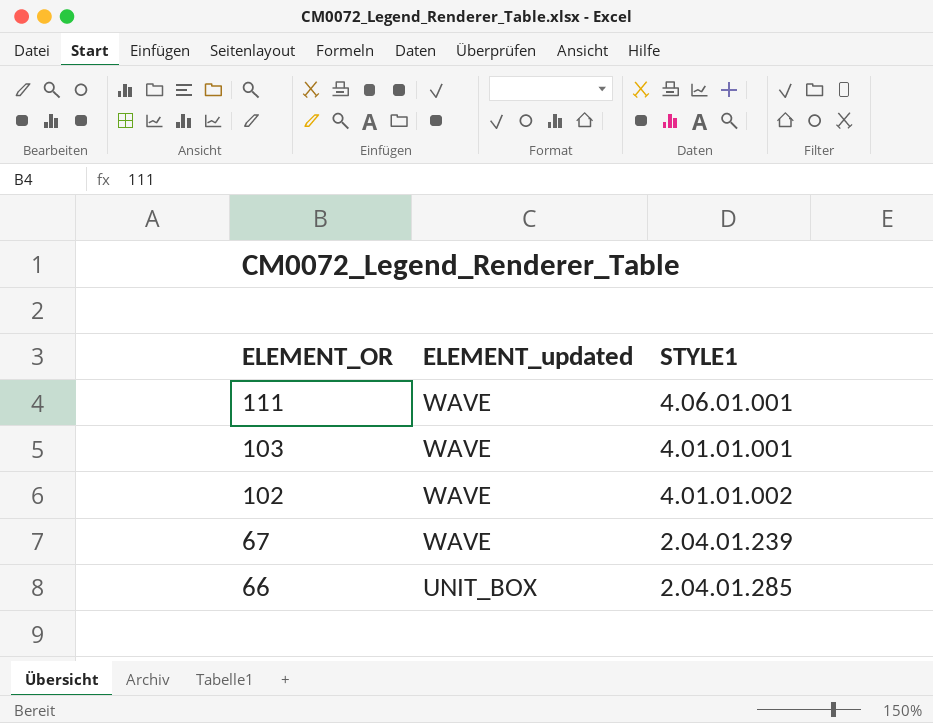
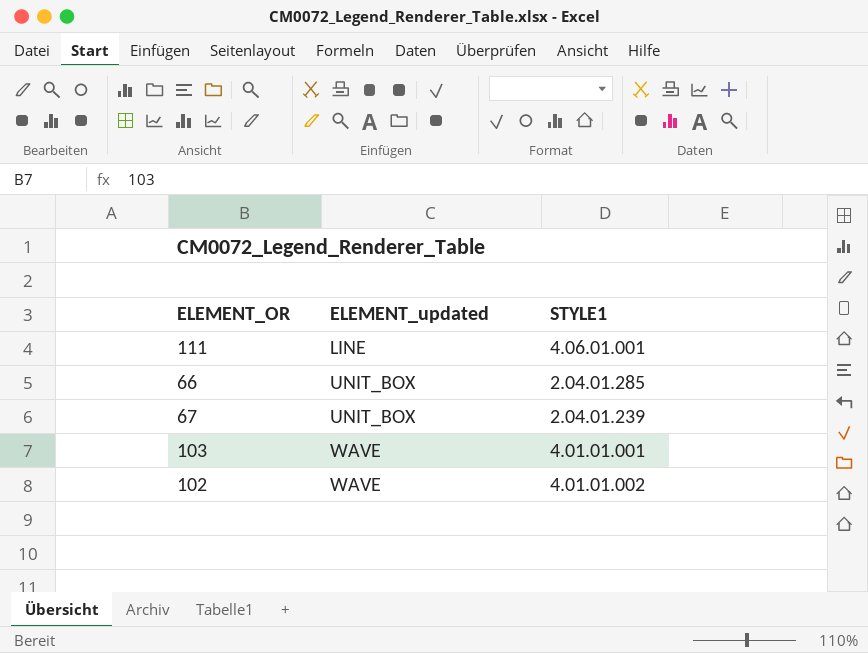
row order: ELEMENT_OR descending -> ELEMENT_updated ascending
111 | ELEMENT_updated: WAVE -> LINE
67 | ELEMENT_updated: WAVE -> UNIT_BOX

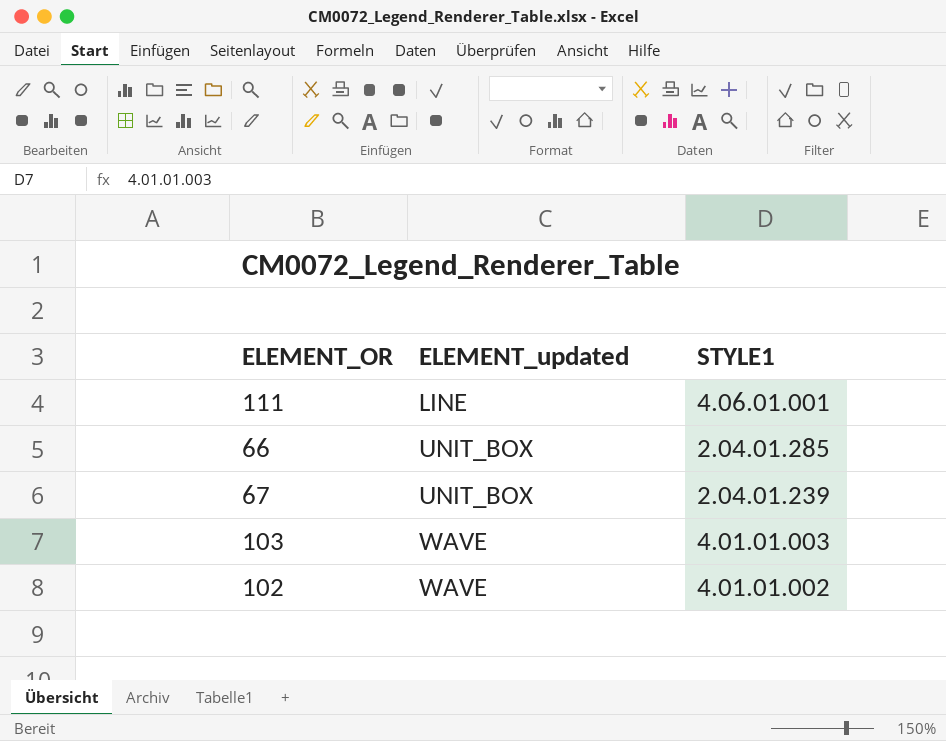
103 | STYLE1: 4.01.01.001 -> 4.01.01.003

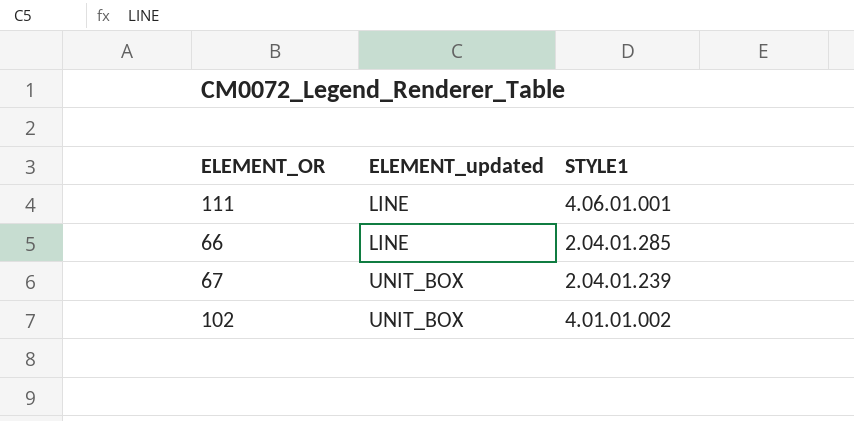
row 103: WAVE | 4.01.01.003 -> none
66 | ELEMENT_updated: UNIT_BOX -> LINE
102 | ELEMENT_updated: WAVE -> UNIT_BOX

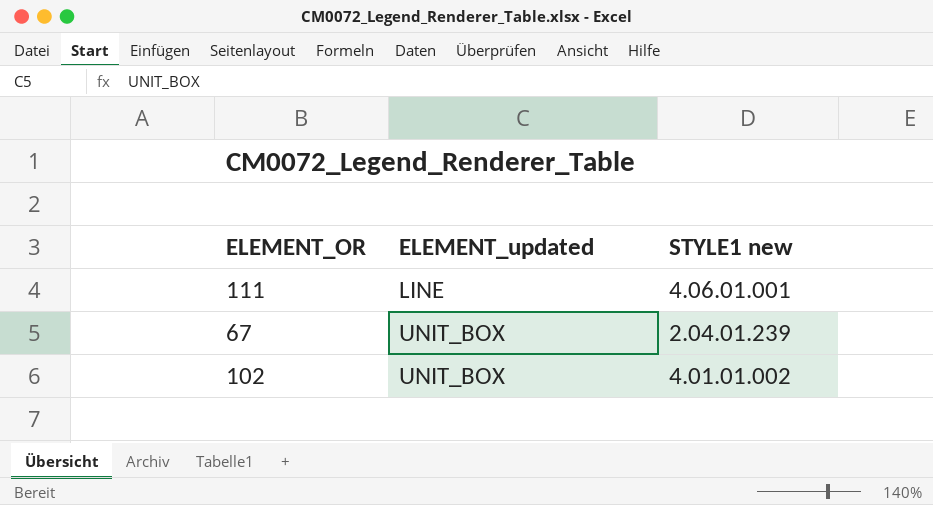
column name: STYLE1 -> STYLE1 new
row 66: LINE | 2.04.01.285 -> none

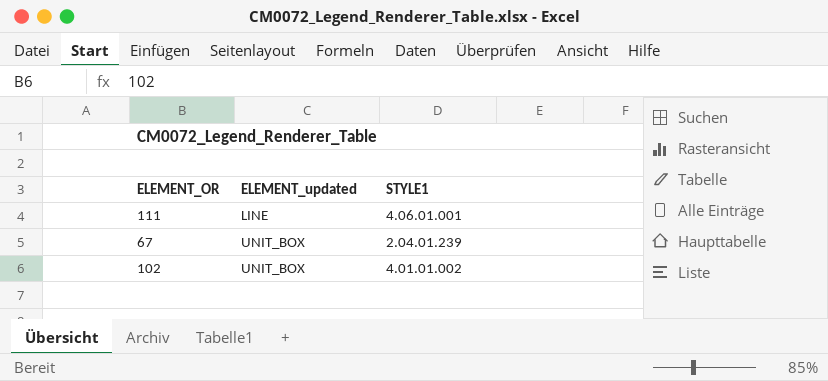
column name: STYLE1 new -> STYLE1

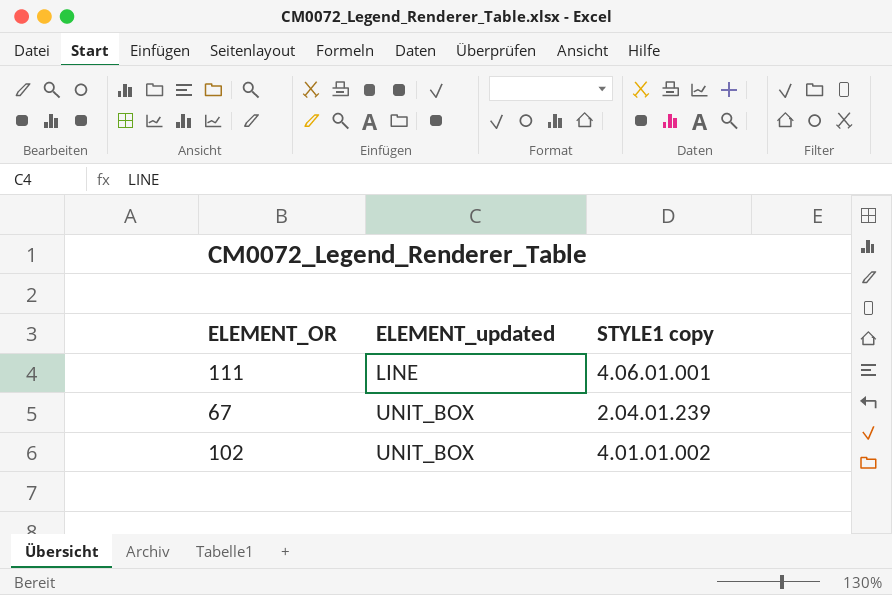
column name: STYLE1 -> STYLE1 copy

